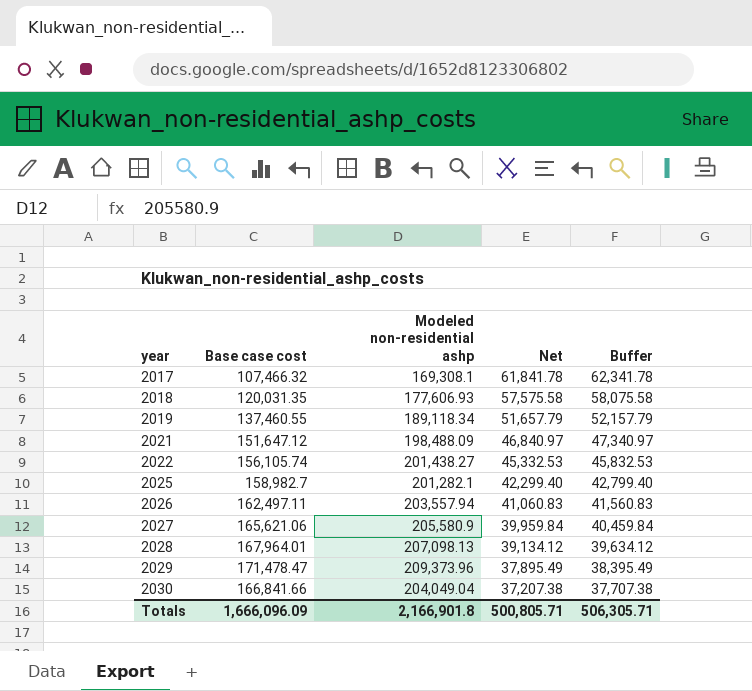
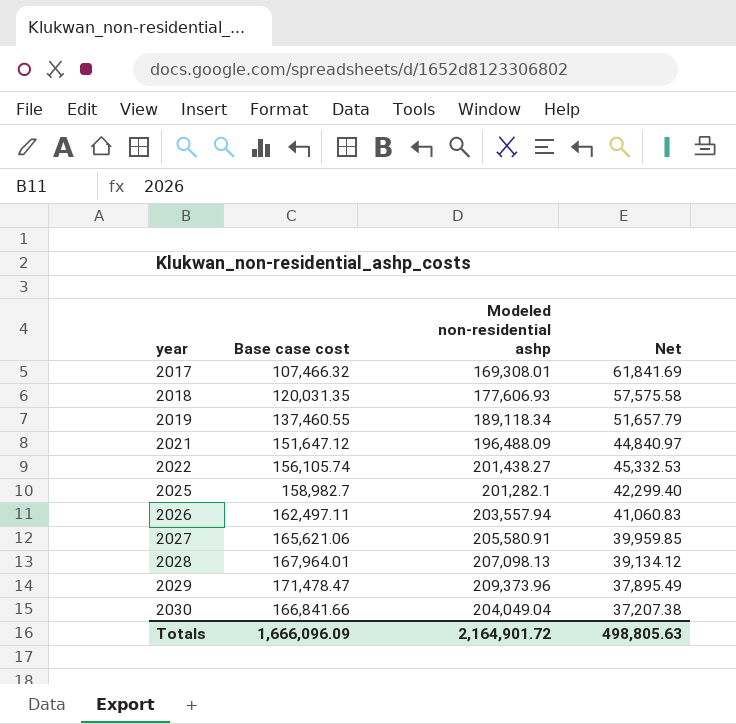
column Buffer | formula: [Net] + 500 -> none
2017 | Modeled non-residential ashp: 169,308.1 -> 169,308.01
2017 | Net: 61,841.78 -> 61,841.69
2021 | Modeled non-residential ashp: 198,488.09 -> 196,488.09
2021 | Net: 46,840.97 -> 44,840.97
2027 | Modeled non-residential ashp: 205,580.9 -> 205,580.91
2027 | Net: 39,959.84 -> 39,959.85
Totals | Modeled non-residential ashp: 2,166,901.8 -> 2,164,901.72
Totals | Net: 500,805.71 -> 498,805.63

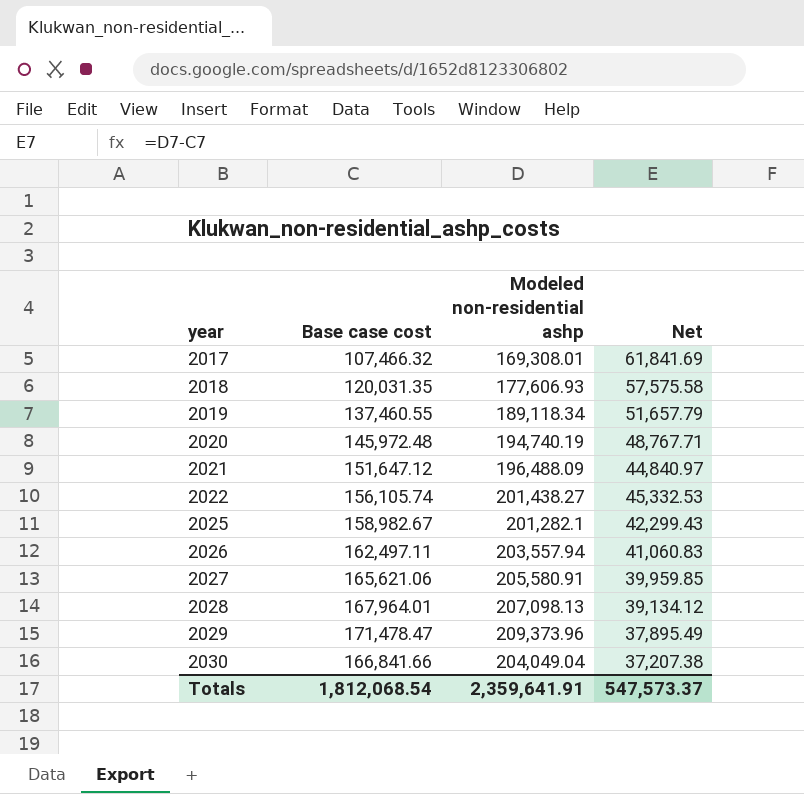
row 2020: none -> 145,972.48 | 194,740.19 | 48,767.71
2025 | Base case cost: 158,982.7 -> 158,982.67
2025 | Net: 42,299.40 -> 42,299.43
Totals | Base case cost: 1,666,096.09 -> 1,812,068.54
Totals | Modeled non-residential ashp: 2,164,901.72 -> 2,359,641.91
Totals | Net: 498,805.63 -> 547,573.37

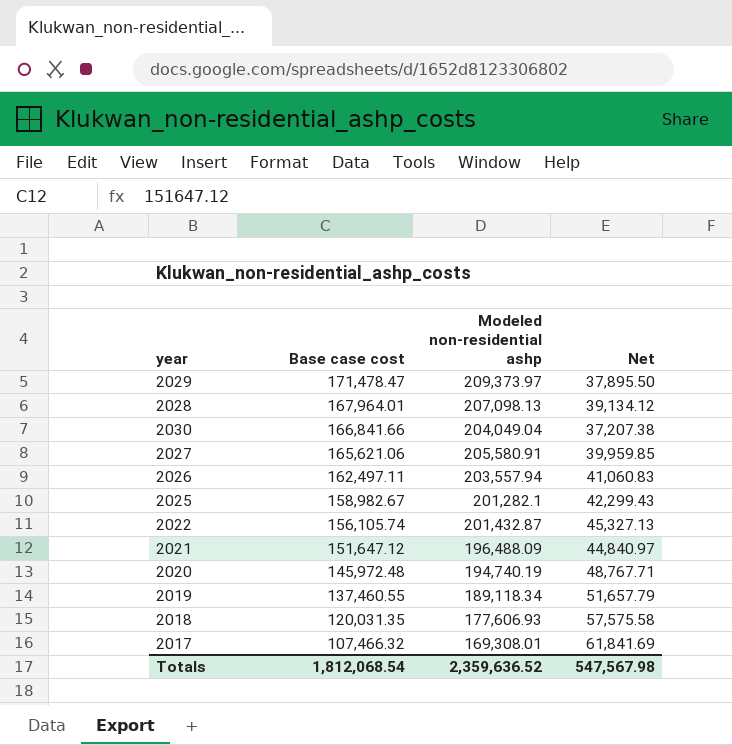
row order: year ascending -> Base case cost descending
2029 | Modeled non-residential ashp: 209,373.96 -> 209,373.97
2029 | Net: 37,895.49 -> 37,895.50
2022 | Modeled non-residential ashp: 201,438.27 -> 201,432.87
2022 | Net: 45,332.53 -> 45,327.13
Totals | Modeled non-residential ashp: 2,359,641.91 -> 2,359,636.52
Totals | Net: 547,573.37 -> 547,567.98

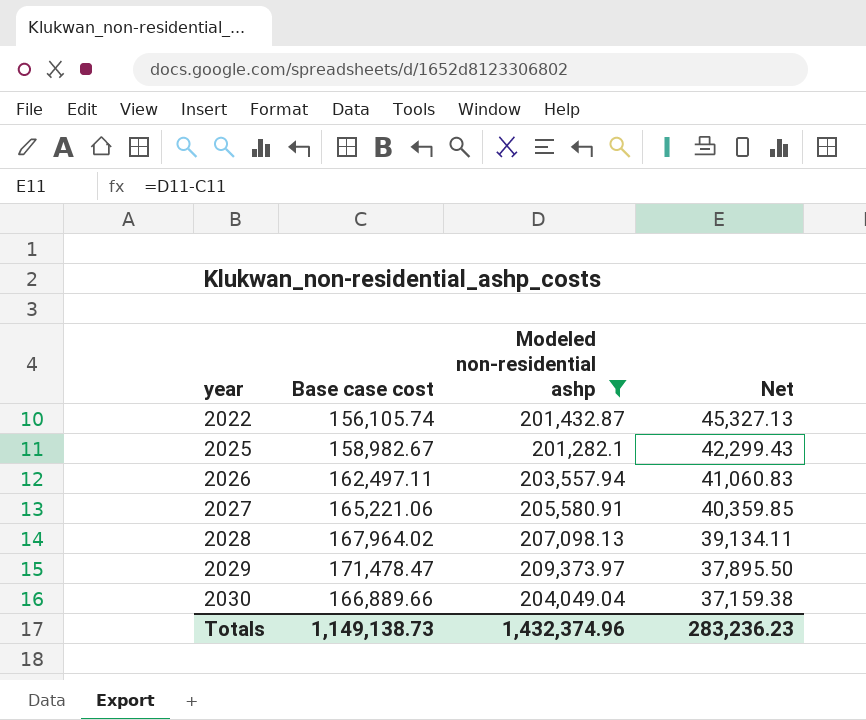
filter: none -> Modeled non-residential ashp >= 201,282.1
row order: Base case cost descending -> year ascending
2027 | Base case cost: 165,621.06 -> 165,221.06
2027 | Net: 39,959.85 -> 40,359.85
2028 | Base case cost: 167,964.01 -> 167,964.02
2028 | Net: 39,134.12 -> 39,134.11
2030 | Base case cost: 166,841.66 -> 166,889.66
2030 | Net: 37,207.38 -> 37,159.38
Totals | Base case cost: 1,812,068.54 -> 1,149,138.73
Totals | Modeled non-residential ashp: 2,359,636.52 -> 1,432,374.96
Totals | Net: 547,567.98 -> 283,236.23

